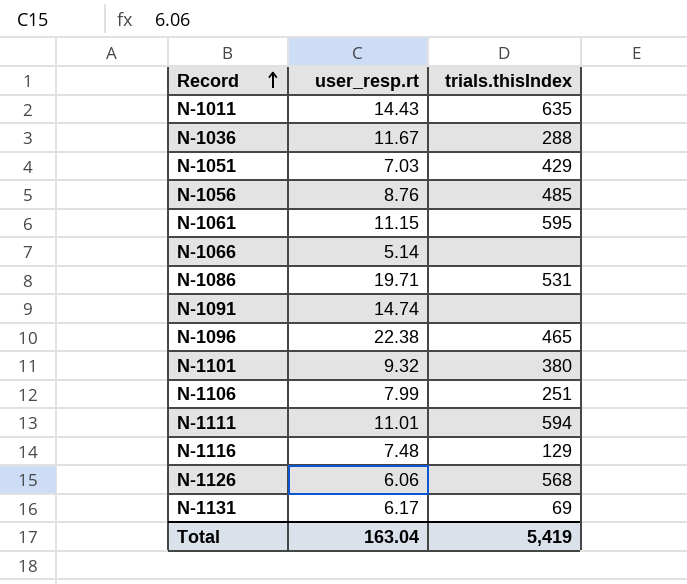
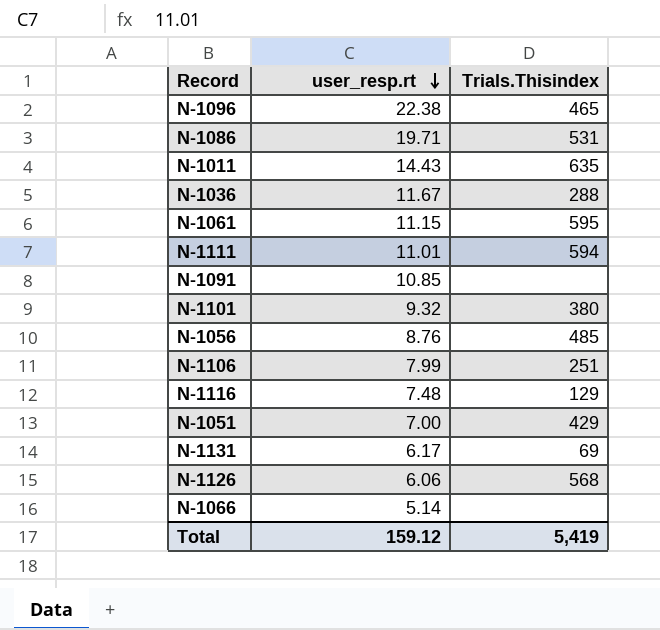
row order: Record ascending -> user_resp.rt descending
column name: trials.thisIndex -> Trials.Thisindex
N-1091 | user_resp.rt: 14.74 -> 10.85
N-1051 | user_resp.rt: 7.03 -> 7.00
Total | user_resp.rt: 163.04 -> 159.12

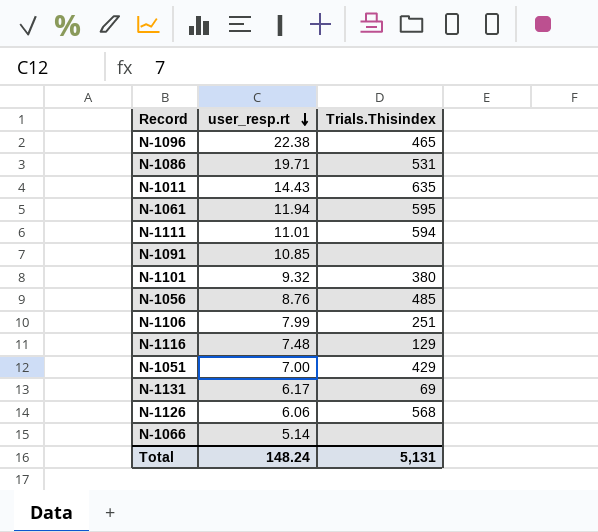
row N-1036: 11.67 | 288 -> none
N-1061 | user_resp.rt: 11.15 -> 11.94
Total | user_resp.rt: 159.12 -> 148.24
Total | Trials.Thisindex: 5,419 -> 5,131

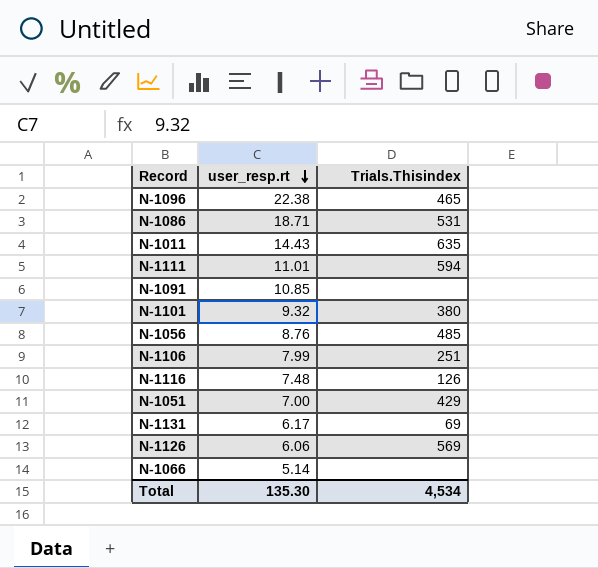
row N-1061: 11.94 | 595 -> none
N-1086 | user_resp.rt: 19.71 -> 18.71
N-1116 | Trials.Thisindex: 129 -> 126
N-1126 | Trials.Thisindex: 568 -> 569
Total | user_resp.rt: 148.24 -> 135.30
Total | Trials.Thisindex: 5,131 -> 4,534

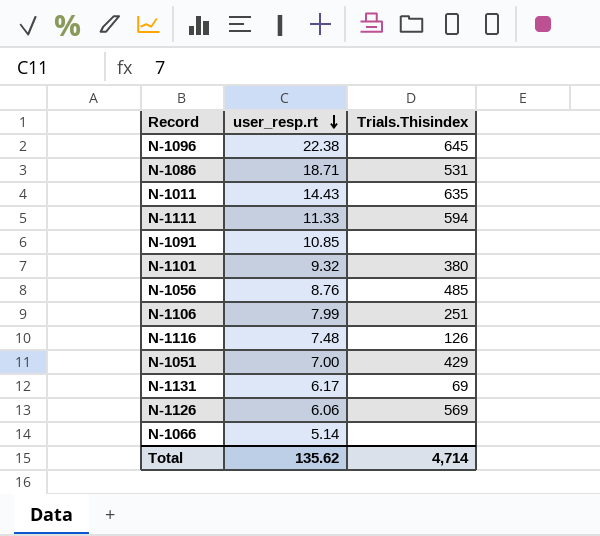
N-1096 | Trials.Thisindex: 465 -> 645
N-1111 | user_resp.rt: 11.01 -> 11.33
Total | user_resp.rt: 135.30 -> 135.62
Total | Trials.Thisindex: 4,534 -> 4,714

